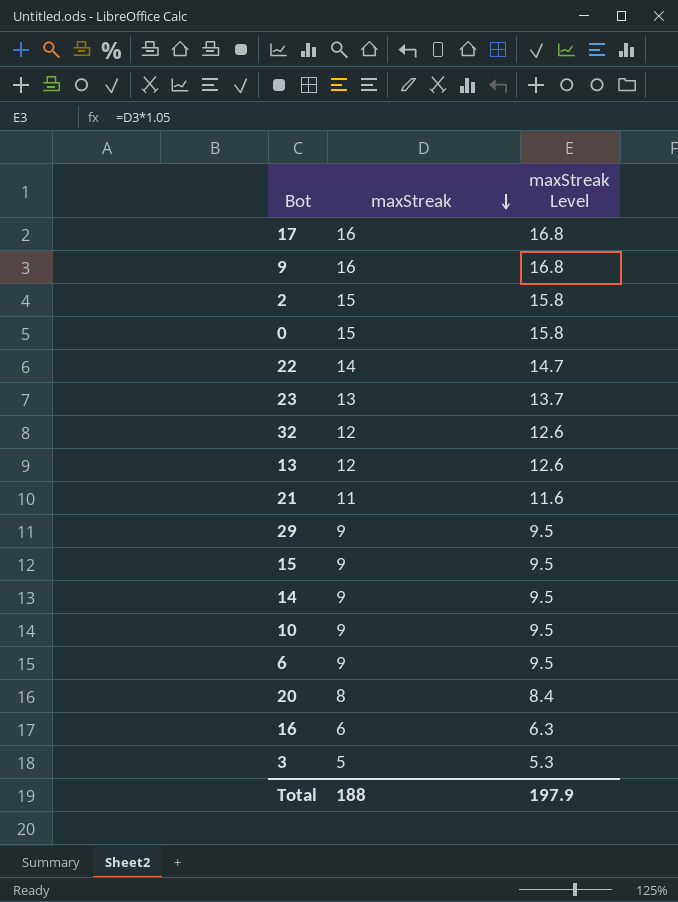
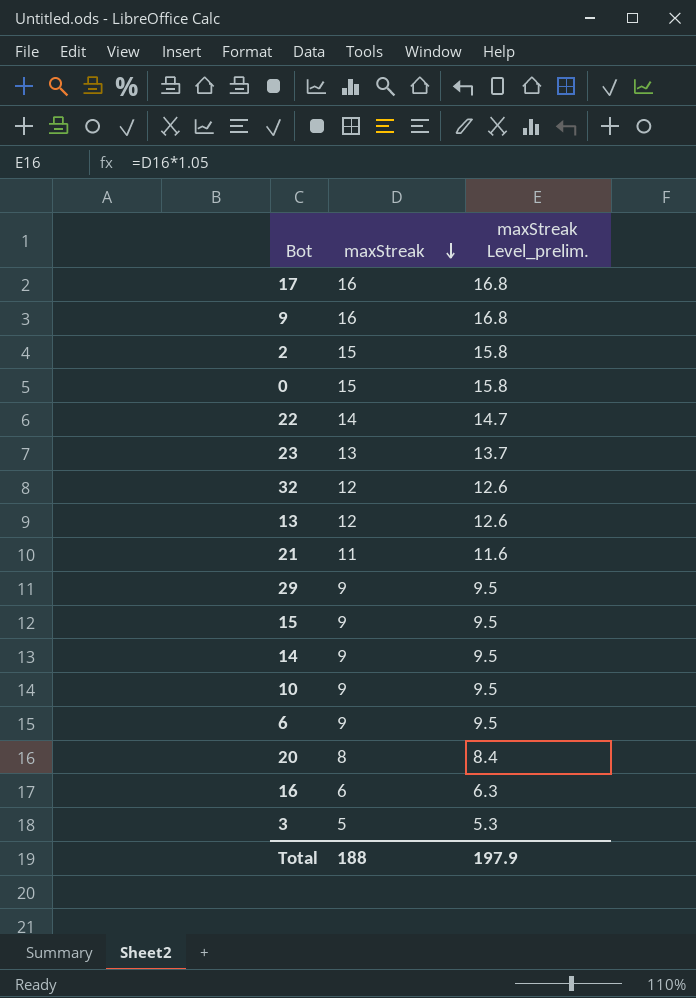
column name: maxStreak Level -> maxStreak Level_prelim.

